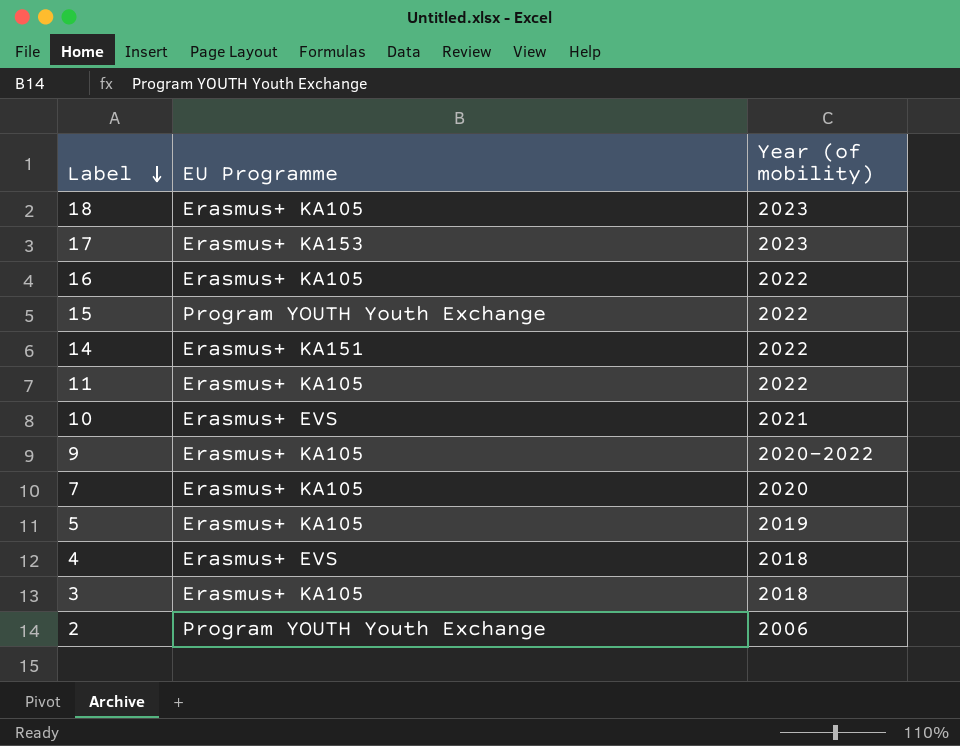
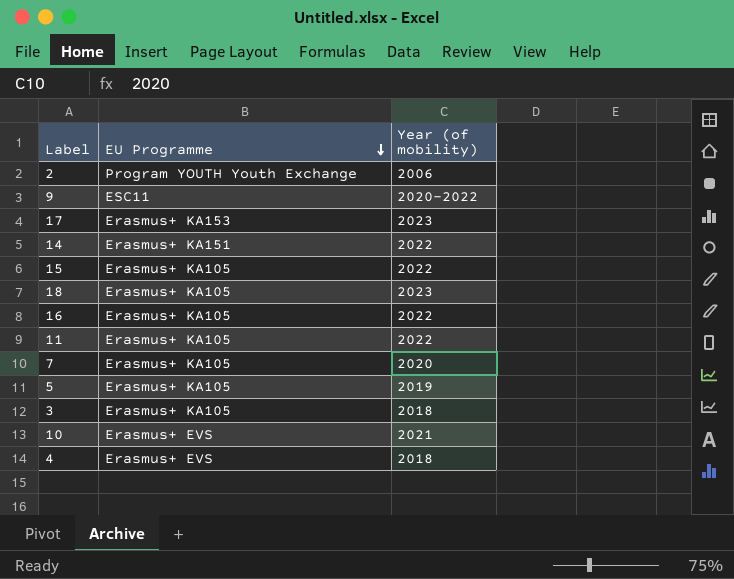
row order: Label descending -> EU Programme descending
9 | EU Programme: Erasmus+ KA105 -> ESC11
15 | EU Programme: Program YOUTH Youth Exchange -> Erasmus+ KA105

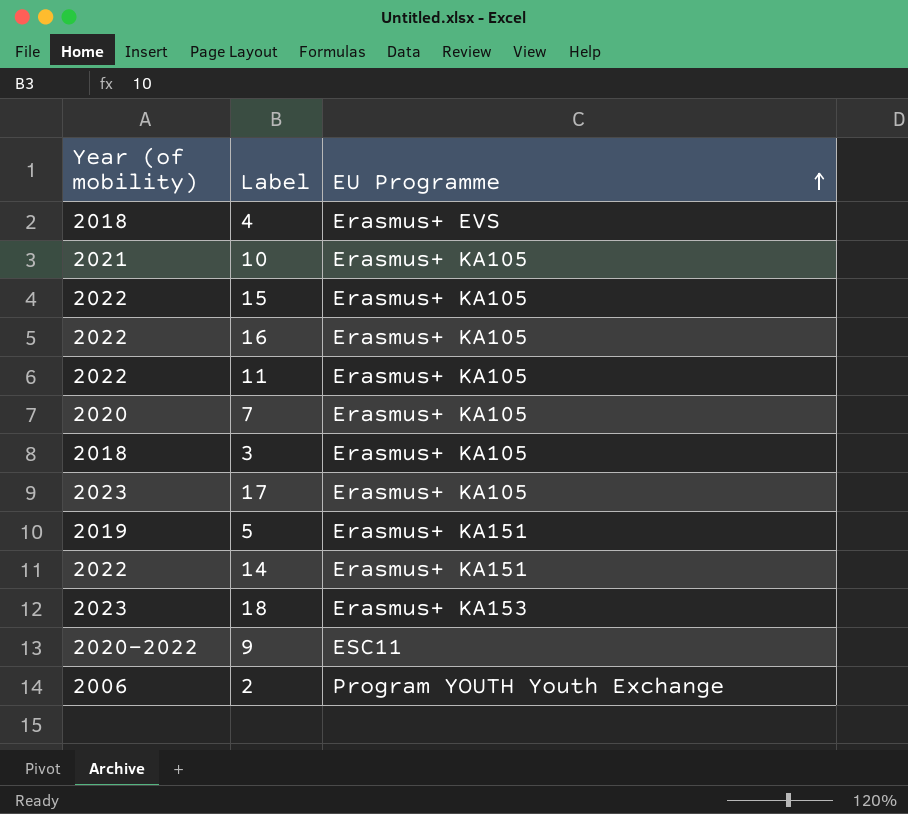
row order: EU Programme descending -> EU Programme ascending
column Year (of mobility) | position: 3 -> 1
10 | EU Programme: Erasmus+ EVS -> Erasmus+ KA105
17 | EU Programme: Erasmus+ KA153 -> Erasmus+ KA105
5 | EU Programme: Erasmus+ KA105 -> Erasmus+ KA151
18 | EU Programme: Erasmus+ KA105 -> Erasmus+ KA153

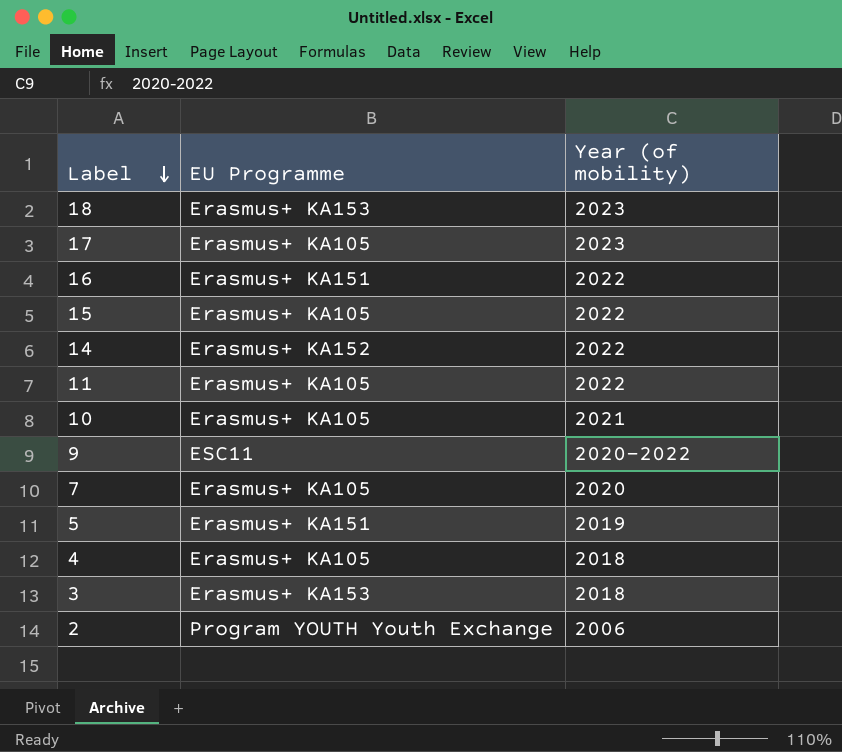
row order: EU Programme ascending -> Label descending
column Year (of mobility) | position: 1 -> 3
16 | EU Programme: Erasmus+ KA105 -> Erasmus+ KA151
14 | EU Programme: Erasmus+ KA151 -> Erasmus+ KA152
4 | EU Programme: Erasmus+ EVS -> Erasmus+ KA105
3 | EU Programme: Erasmus+ KA105 -> Erasmus+ KA153

